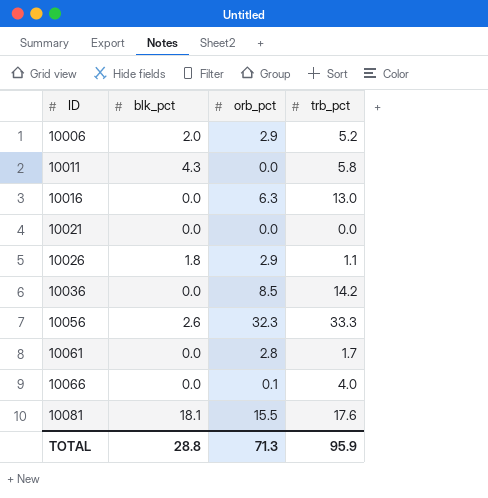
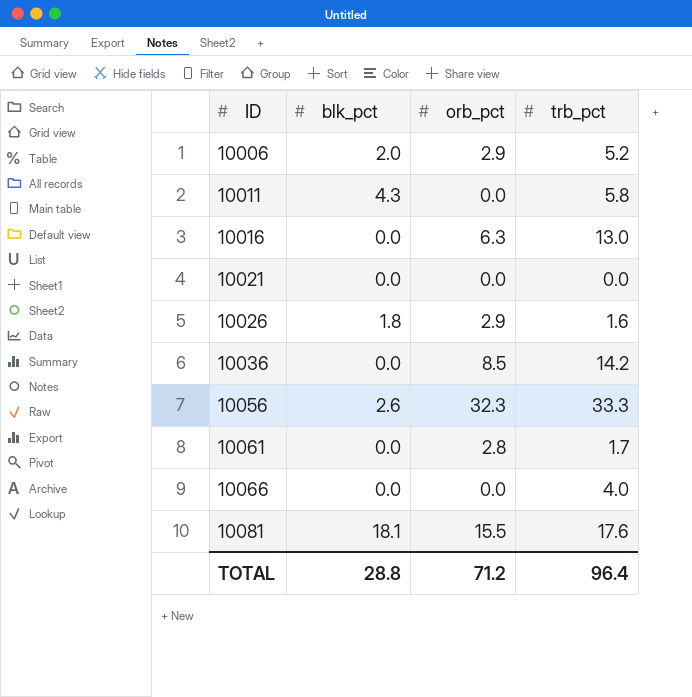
10026 | trb_pct: 1.1 -> 1.6
10066 | orb_pct: 0.1 -> 0.0
TOTAL | orb_pct: 71.3 -> 71.2
TOTAL | trb_pct: 95.9 -> 96.4

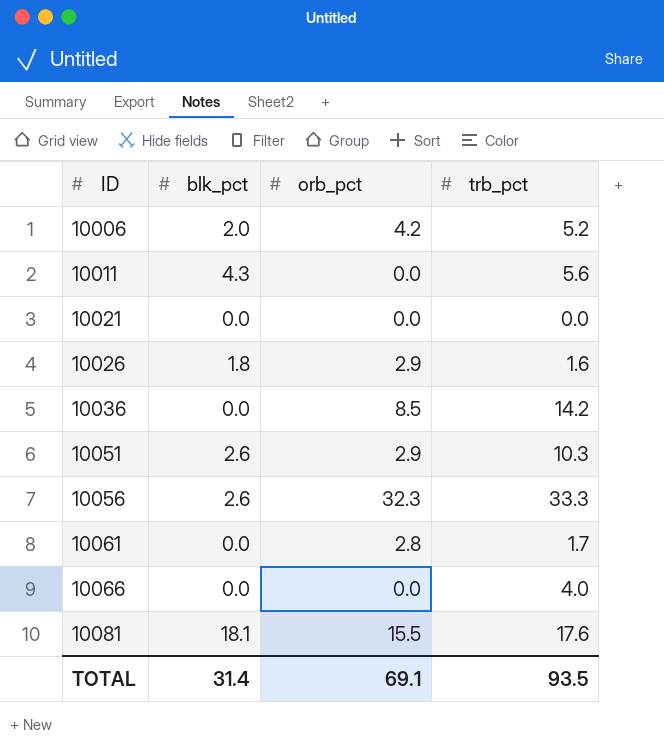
row 10016: 0.0 | 6.3 | 13.0 -> none
10006 | orb_pct: 2.9 -> 4.2
10011 | trb_pct: 5.8 -> 5.6
row 10051: none -> 2.6 | 2.9 | 10.3
TOTAL | blk_pct: 28.8 -> 31.4
TOTAL | orb_pct: 71.2 -> 69.1
TOTAL | trb_pct: 96.4 -> 93.5

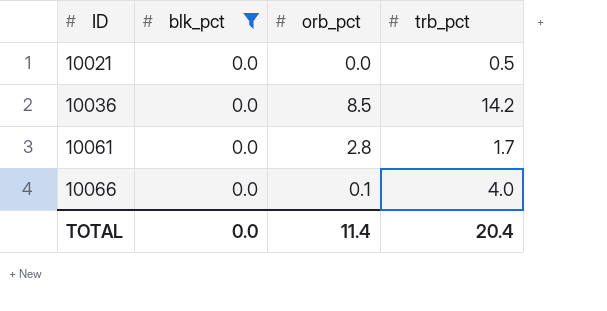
filter: none -> blk_pct = 0.0
10021 | trb_pct: 0.0 -> 0.5
10066 | orb_pct: 0.0 -> 0.1
TOTAL | blk_pct: 31.4 -> 0.0
TOTAL | orb_pct: 69.1 -> 11.4
TOTAL | trb_pct: 93.5 -> 20.4

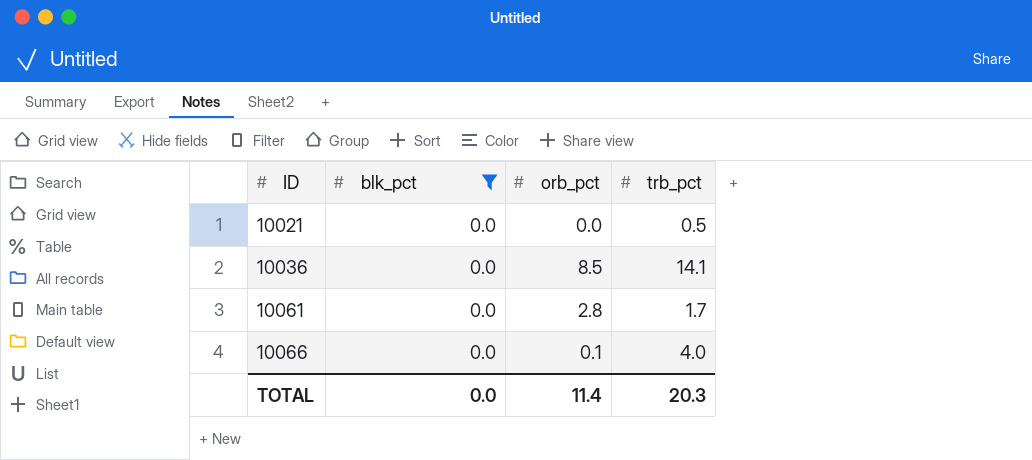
10036 | trb_pct: 14.2 -> 14.1
TOTAL | trb_pct: 20.4 -> 20.3

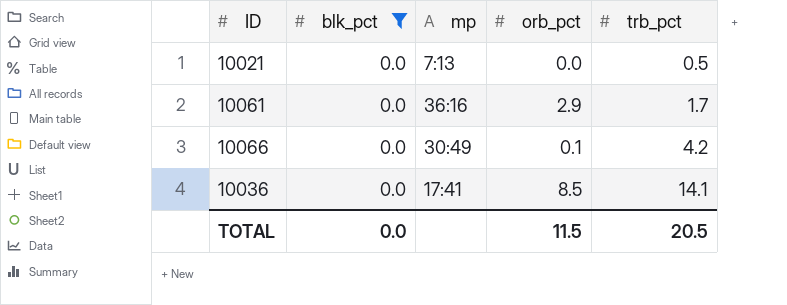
row order: ID ascending -> trb_pct ascending
column mp | position: none -> 3
10061 | orb_pct: 2.8 -> 2.9
10066 | trb_pct: 4.0 -> 4.2
TOTAL | orb_pct: 11.4 -> 11.5
TOTAL | trb_pct: 20.3 -> 20.5

